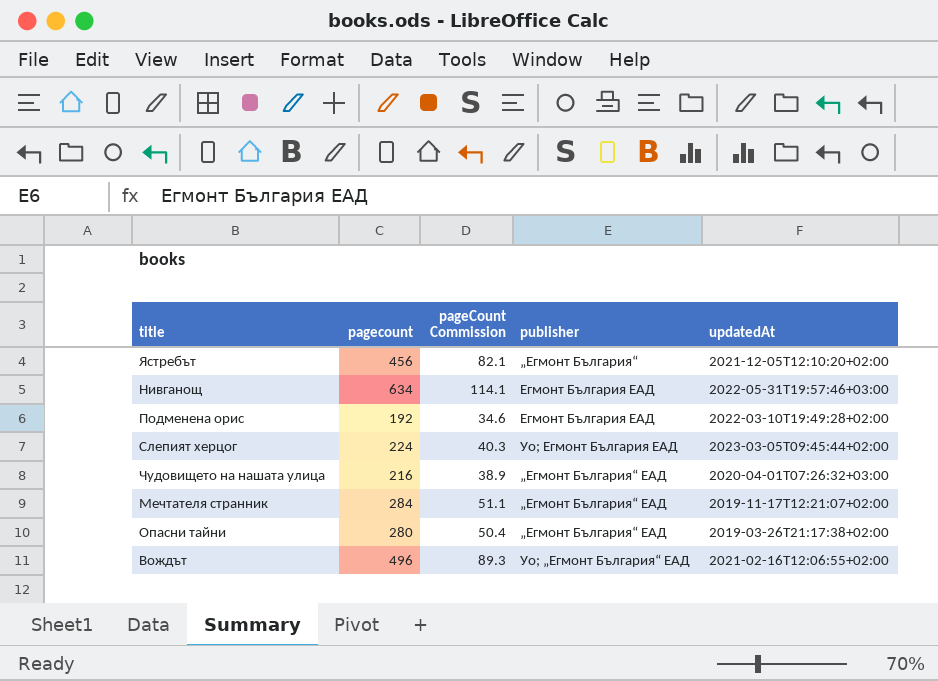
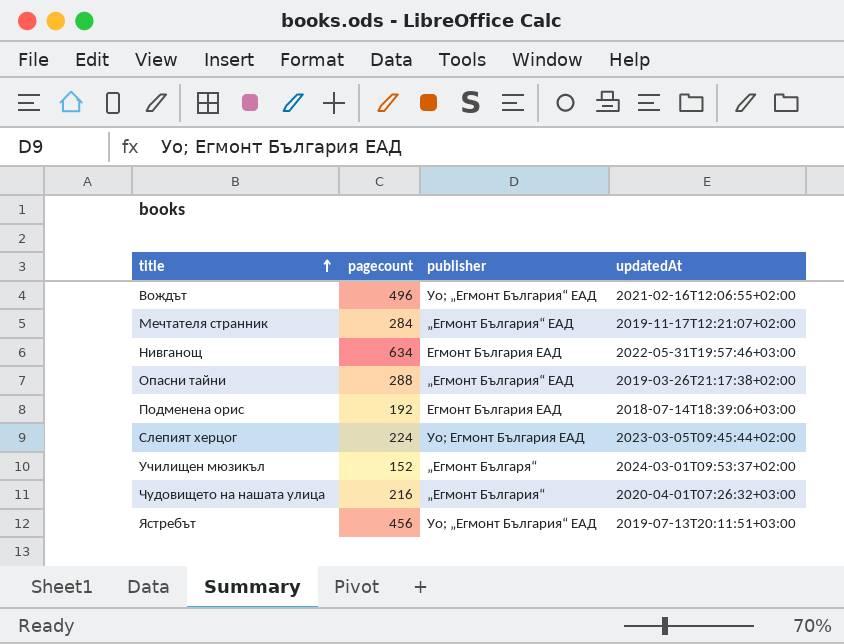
row order: none -> title ascending
column pageCount Commission | formula: [pagecount] * 0.18 -> none
Опасни тайни | pagecount: 280 -> 288
Подменена орис | updatedAt: 2022-03-10T19:49:28+02:00 -> 2018-07-14T18:39:06+03:00
row Училищен мюзикъл: none -> 152 | „Егмонт Българя“ | 2024-03-01T09:53:37+02:00
Чудовището на нашата улица | publisher: „Егмонт България“ ЕАД -> „Егмонт България“
Ястребът | publisher: „Егмонт България“ -> Уо; „Егмонт България“ ЕАД
Ястребът | updatedAt: 2021-12-05T12:10:20+02:00 -> 2019-07-13T20:11:51+03:00

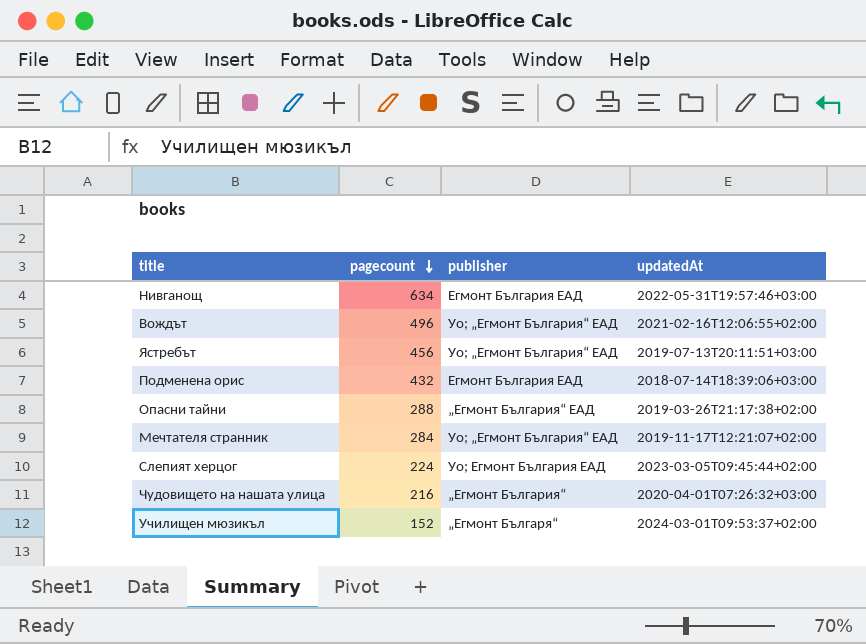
row order: title ascending -> pagecount descending
Подменена орис | pagecount: 192 -> 432
Мечтателя странник | publisher: „Егмонт България“ ЕАД -> Уо; „Егмонт България“ ЕАД

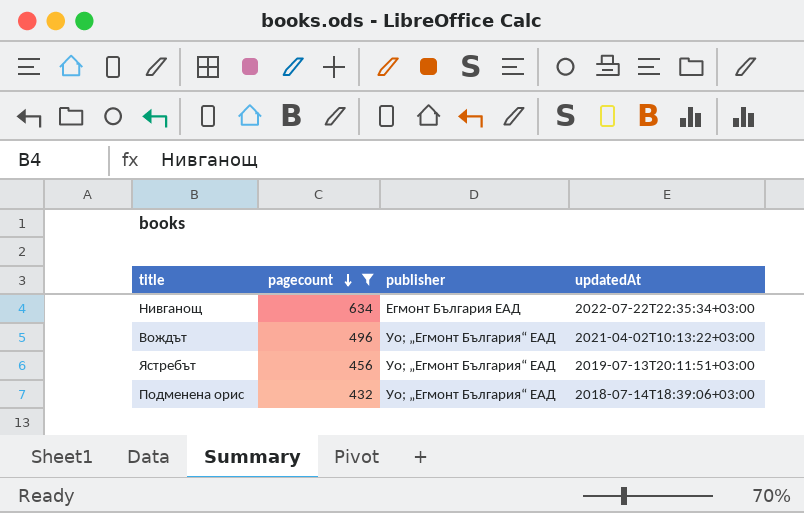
filter: none -> pagecount >= 432
Нивганощ | updatedAt: 2022-05-31T19:57:46+03:00 -> 2022-07-22T22:35:34+03:00
Вождът | updatedAt: 2021-02-16T12:06:55+02:00 -> 2021-04-02T10:13:22+03:00
Подменена орис | publisher: Егмонт България ЕАД -> Уо; „Егмонт България“ ЕАД

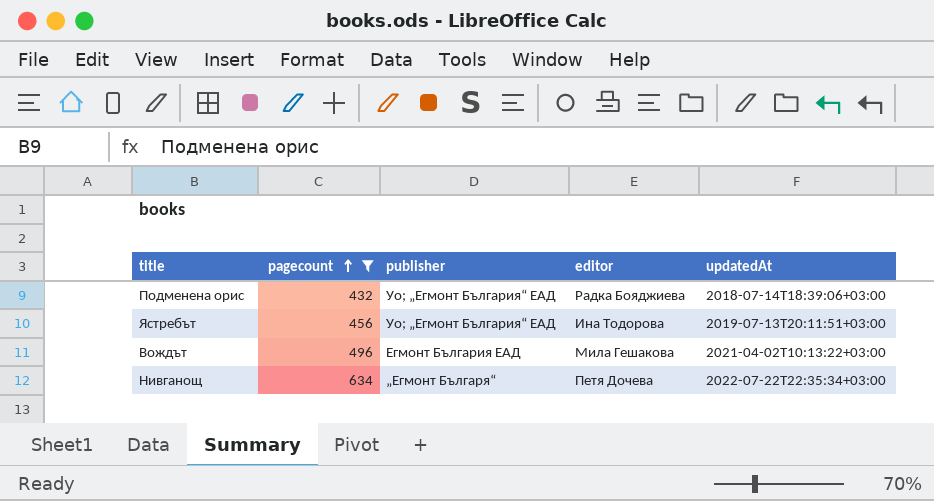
row order: pagecount descending -> pagecount ascending
column editor | position: none -> 4
Вождът | publisher: Уо; „Егмонт България“ ЕАД -> Егмонт България ЕАД
Нивганощ | publisher: Егмонт България ЕАД -> „Егмонт Българя“

